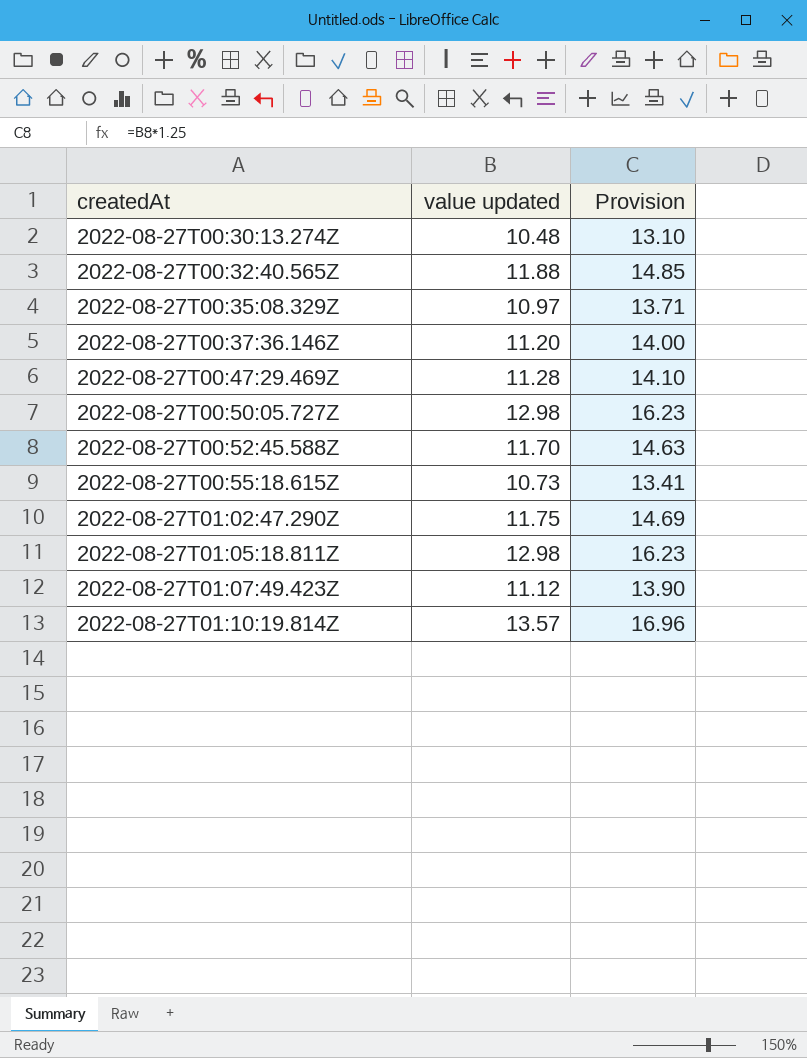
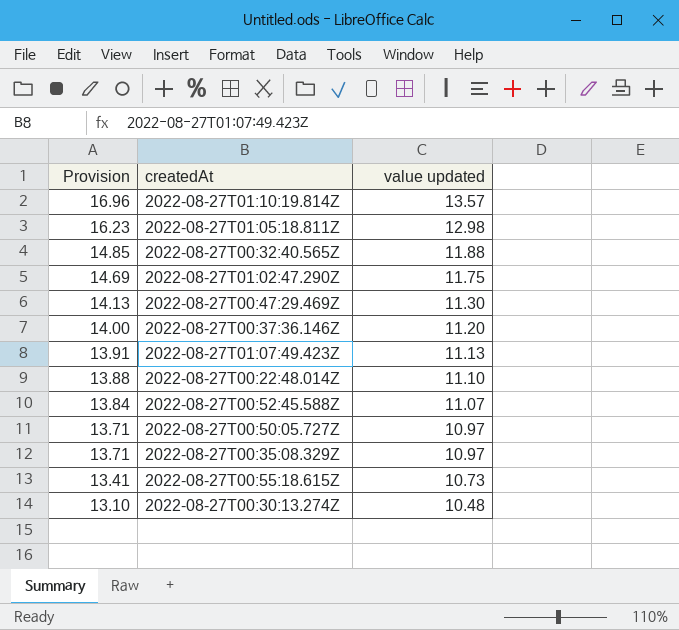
row order: createdAt ascending -> Provision descending
column Provision | position: 3 -> 1
2022-08-27T00:47:29.469Z | Provision: 14.10 -> 14.13
2022-08-27T00:47:29.469Z | value updated: 11.28 -> 11.30
2022-08-27T01:07:49.423Z | Provision: 13.90 -> 13.91
2022-08-27T01:07:49.423Z | value updated: 11.12 -> 11.13
row 2022-08-27T00:22:48.014Z: none -> 13.88 | 11.10
2022-08-27T00:52:45.588Z | Provision: 14.63 -> 13.84
2022-08-27T00:52:45.588Z | value updated: 11.70 -> 11.07
2022-08-27T00:50:05.727Z | Provision: 16.23 -> 13.71
2022-08-27T00:50:05.727Z | value updated: 12.98 -> 10.97

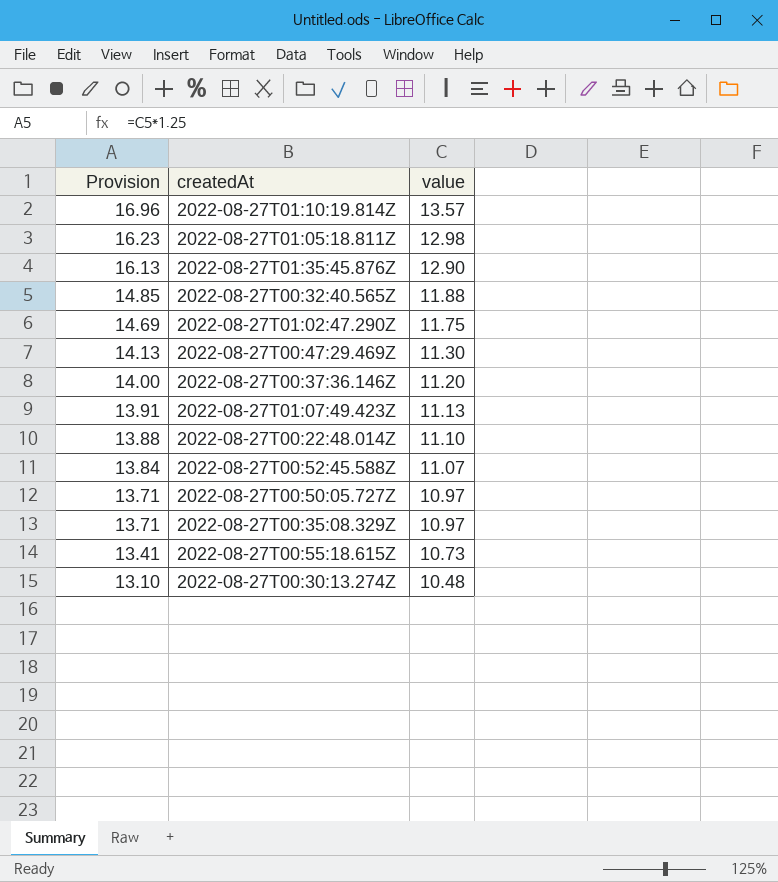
column name: value updated -> value
row 2022-08-27T01:35:45.876Z: none -> 16.13 | 12.90

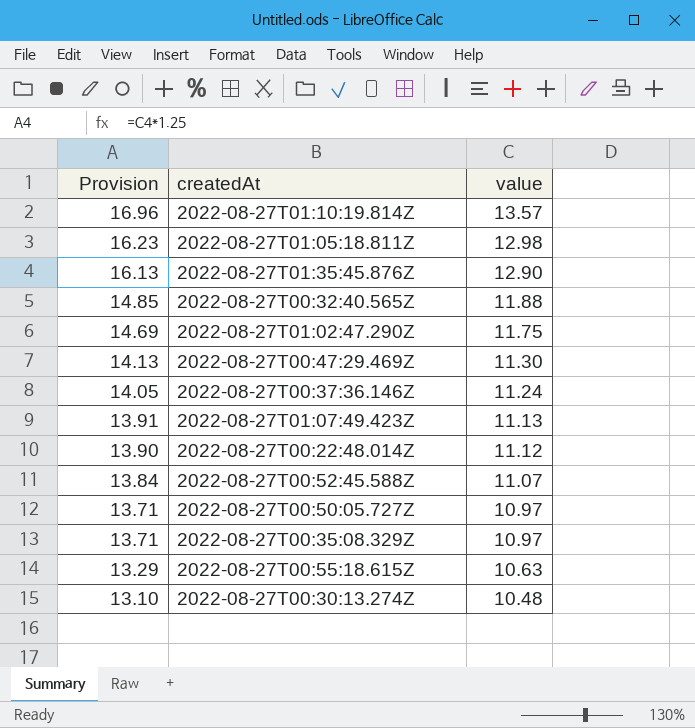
2022-08-27T00:37:36.146Z | Provision: 14.00 -> 14.05
2022-08-27T00:37:36.146Z | value: 11.20 -> 11.24
2022-08-27T00:22:48.014Z | Provision: 13.88 -> 13.90
2022-08-27T00:22:48.014Z | value: 11.10 -> 11.12
2022-08-27T00:55:18.615Z | Provision: 13.41 -> 13.29
2022-08-27T00:55:18.615Z | value: 10.73 -> 10.63

